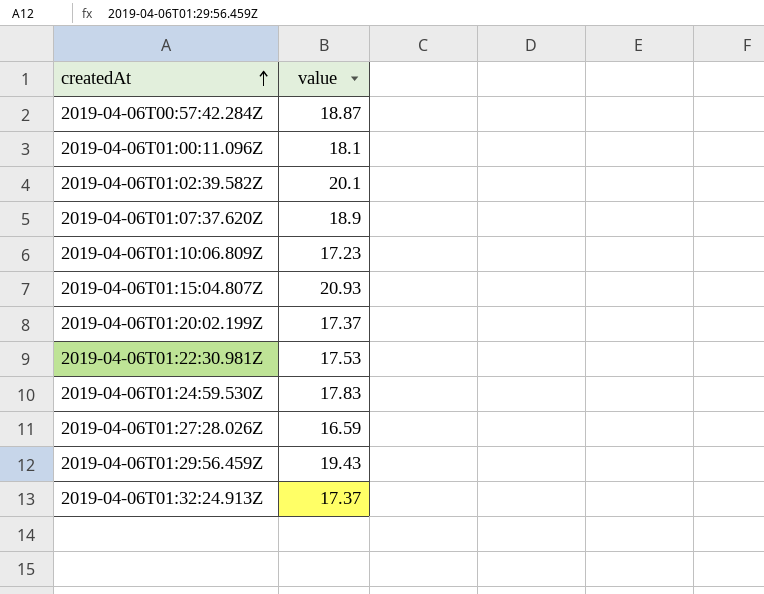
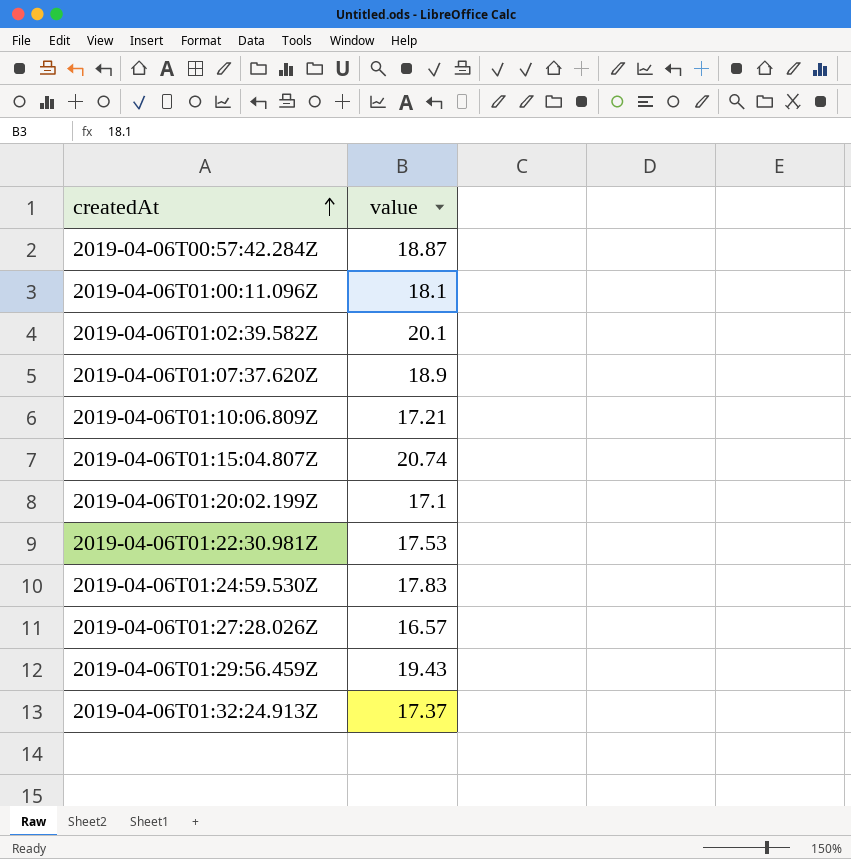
2019-04-06T01:10:06.809Z | value: 17.23 -> 17.21
2019-04-06T01:15:04.807Z | value: 20.93 -> 20.74
2019-04-06T01:20:02.199Z | value: 17.37 -> 17.1
2019-04-06T01:27:28.026Z | value: 16.59 -> 16.57

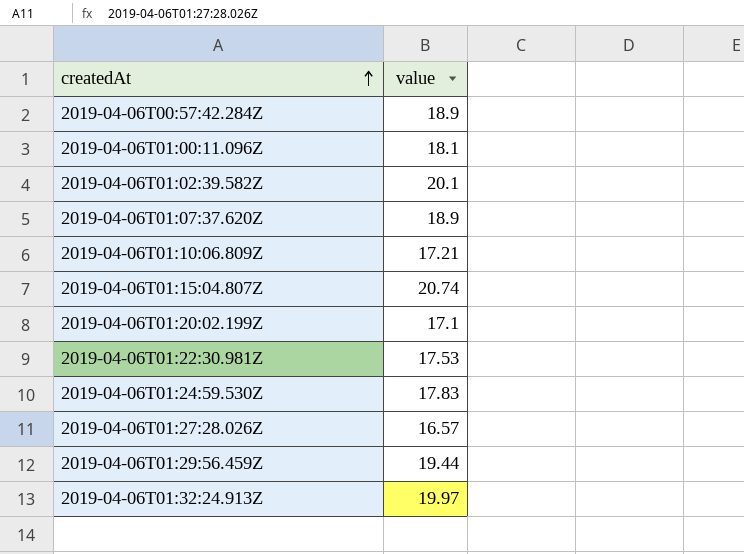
2019-04-06T00:57:42.284Z | value: 18.87 -> 18.9
2019-04-06T01:29:56.459Z | value: 19.43 -> 19.44
2019-04-06T01:32:24.913Z | value: 17.37 -> 19.97

